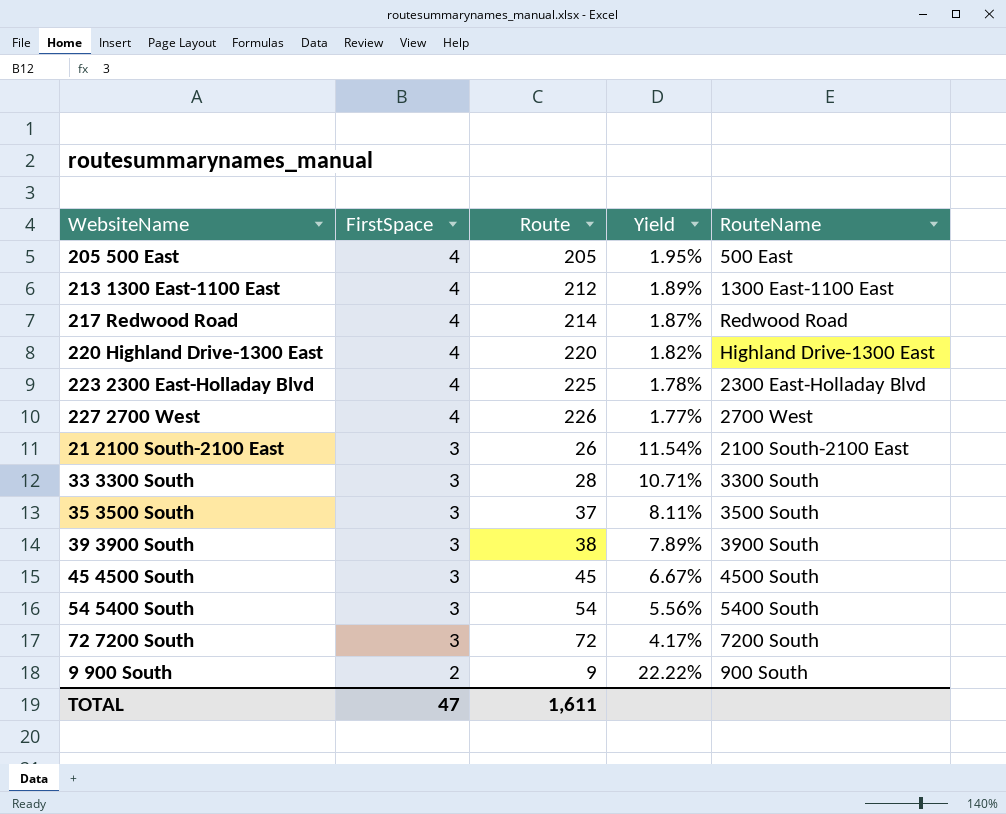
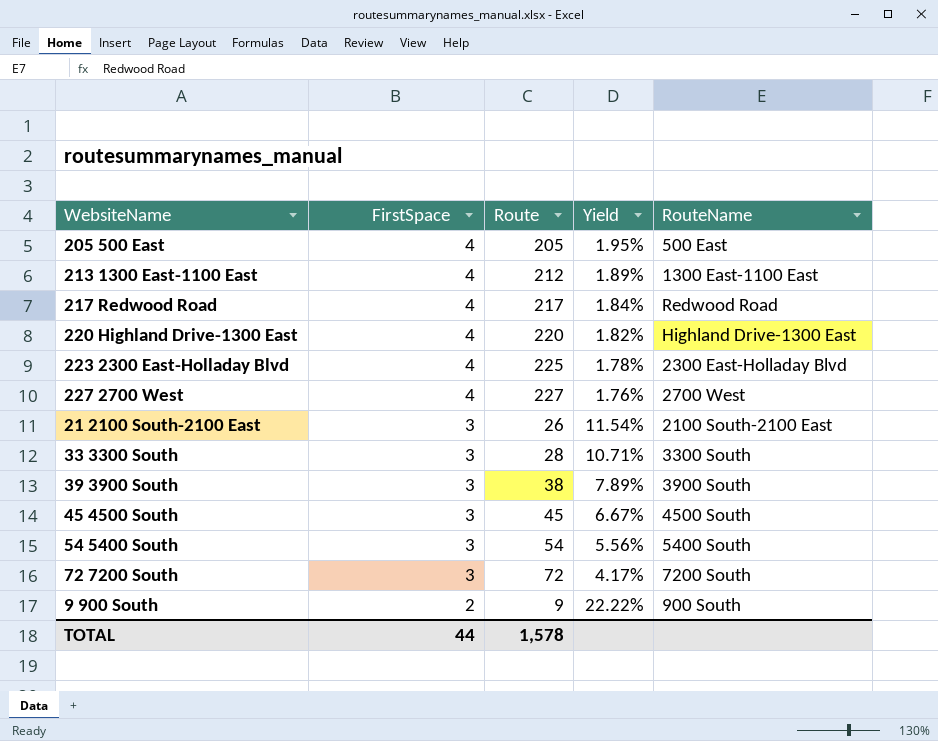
row 35 3500 South: 3 | 37 | 8.11% | 3500 South -> none
217 Redwood Road | Route: 214 -> 217
217 Redwood Road | Yield: 1.87% -> 1.84%
227 2700 West | Route: 226 -> 227
227 2700 West | Yield: 1.77% -> 1.76%
TOTAL | FirstSpace: 47 -> 44
TOTAL | Route: 1,611 -> 1,578

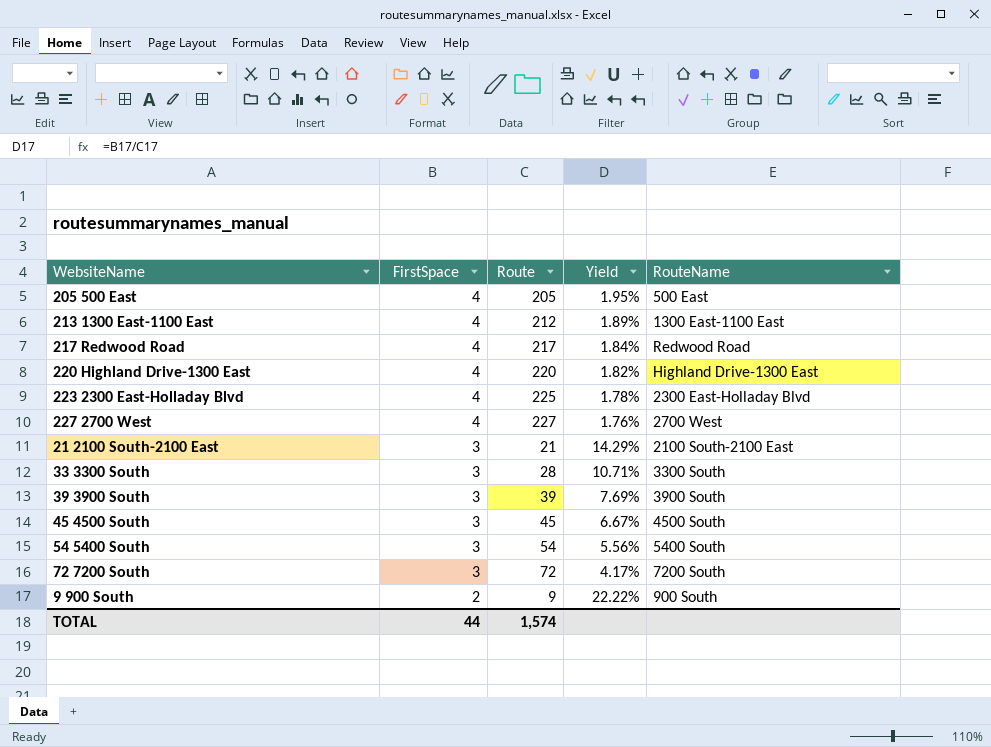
21 2100 South-2100 East | Route: 26 -> 21
21 2100 South-2100 East | Yield: 11.54% -> 14.29%
39 3900 South | Route: 38 -> 39
39 3900 South | Yield: 7.89% -> 7.69%
TOTAL | Route: 1,578 -> 1,574

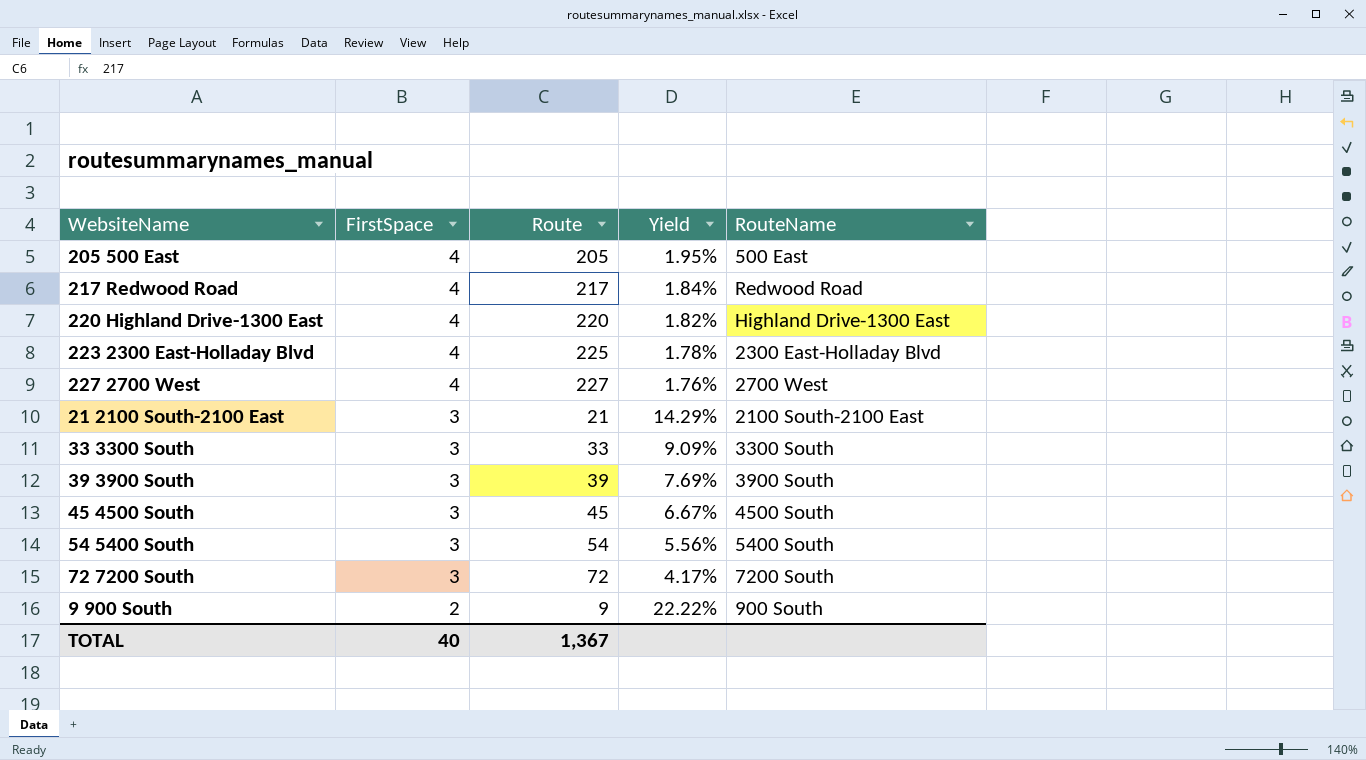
row 213 1300 East-1100 East: 4 | 212 | 1.89% | 1300 East-1100 East -> none
33 3300 South | Route: 28 -> 33
33 3300 South | Yield: 10.71% -> 9.09%
TOTAL | FirstSpace: 44 -> 40
TOTAL | Route: 1,574 -> 1,367

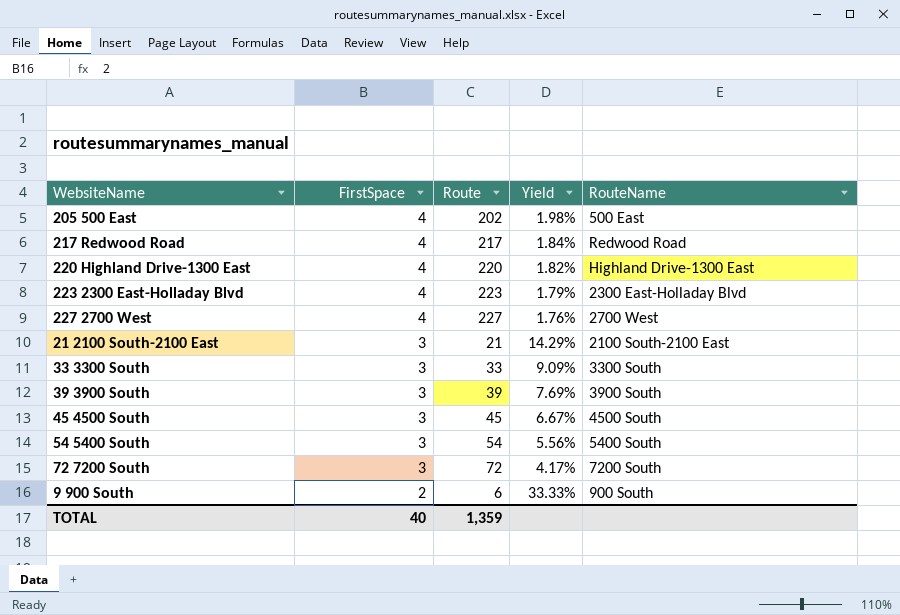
205 500 East | Route: 205 -> 202
205 500 East | Yield: 1.95% -> 1.98%
223 2300 East-Holladay Blvd | Route: 225 -> 223
223 2300 East-Holladay Blvd | Yield: 1.78% -> 1.79%
9 900 South | Route: 9 -> 6
9 900 South | Yield: 22.22% -> 33.33%
TOTAL | Route: 1,367 -> 1,359

